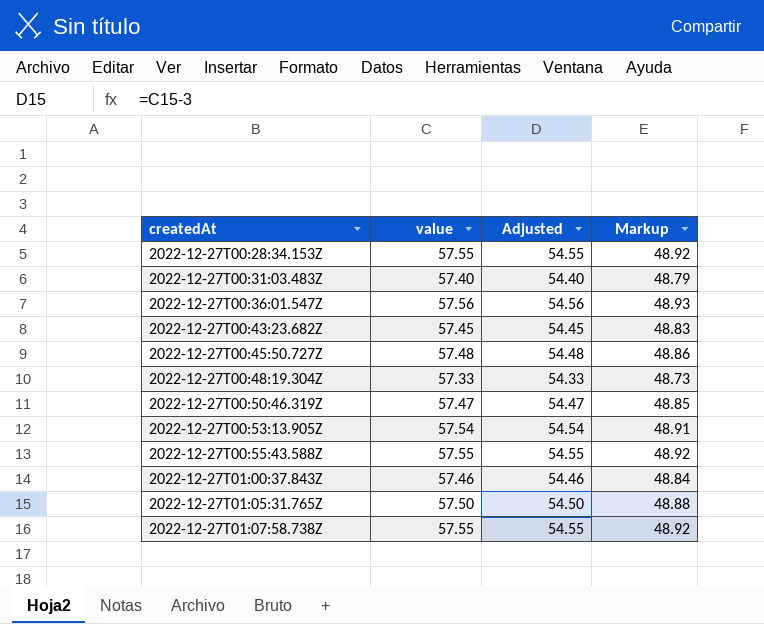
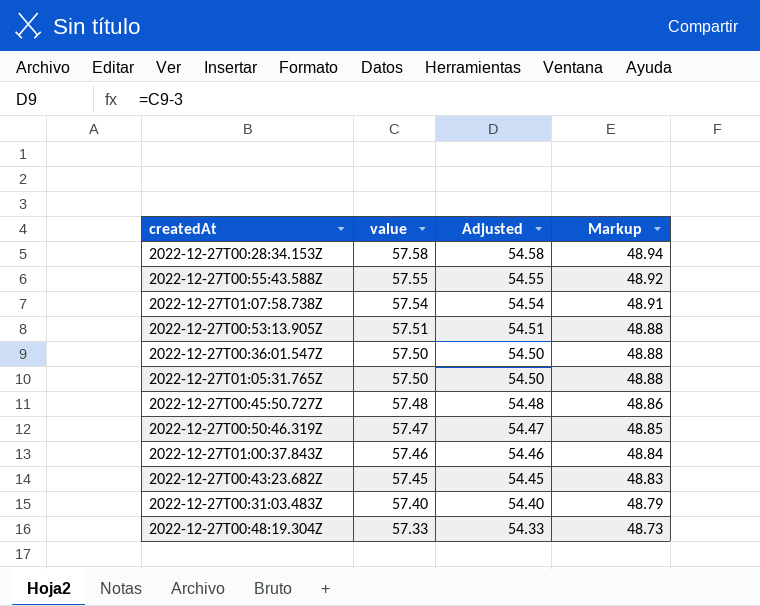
row order: createdAt ascending -> value descending
2022-12-27T00:28:34.153Z | value: 57.55 -> 57.58
2022-12-27T00:28:34.153Z | Adjusted: 54.55 -> 54.58
2022-12-27T00:28:34.153Z | Markup: 48.92 -> 48.94
2022-12-27T01:07:58.738Z | value: 57.55 -> 57.54
2022-12-27T01:07:58.738Z | Adjusted: 54.55 -> 54.54
2022-12-27T01:07:58.738Z | Markup: 48.92 -> 48.91
2022-12-27T00:53:13.905Z | value: 57.54 -> 57.51
2022-12-27T00:53:13.905Z | Adjusted: 54.54 -> 54.51
2022-12-27T00:53:13.905Z | Markup: 48.91 -> 48.88
2022-12-27T00:36:01.547Z | value: 57.56 -> 57.50
2022-12-27T00:36:01.547Z | Adjusted: 54.56 -> 54.50
2022-12-27T00:36:01.547Z | Markup: 48.93 -> 48.88

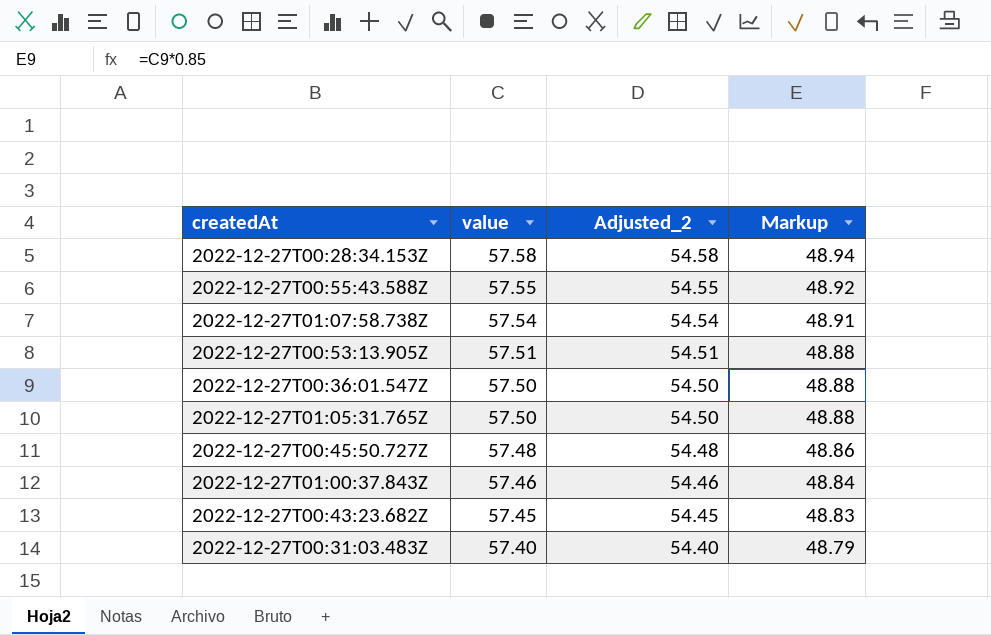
column name: Adjusted -> Adjusted_2
row 2022-12-27T00:50:46.319Z: 57.47 | 54.47 | 48.85 -> none
row 2022-12-27T00:48:19.304Z: 57.33 | 54.33 | 48.73 -> none

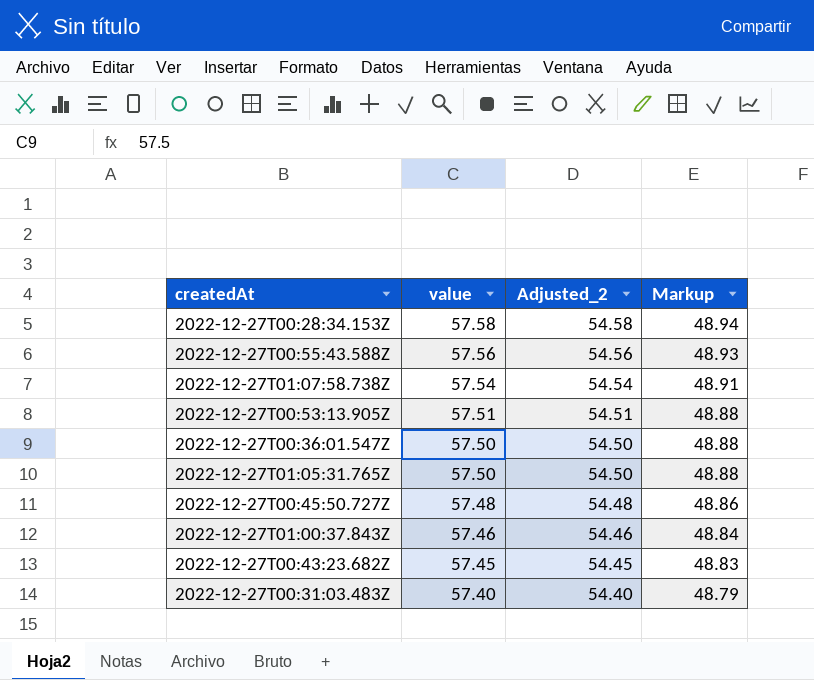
2022-12-27T00:55:43.588Z | value: 57.55 -> 57.56
2022-12-27T00:55:43.588Z | Adjusted_2: 54.55 -> 54.56
2022-12-27T00:55:43.588Z | Markup: 48.92 -> 48.93

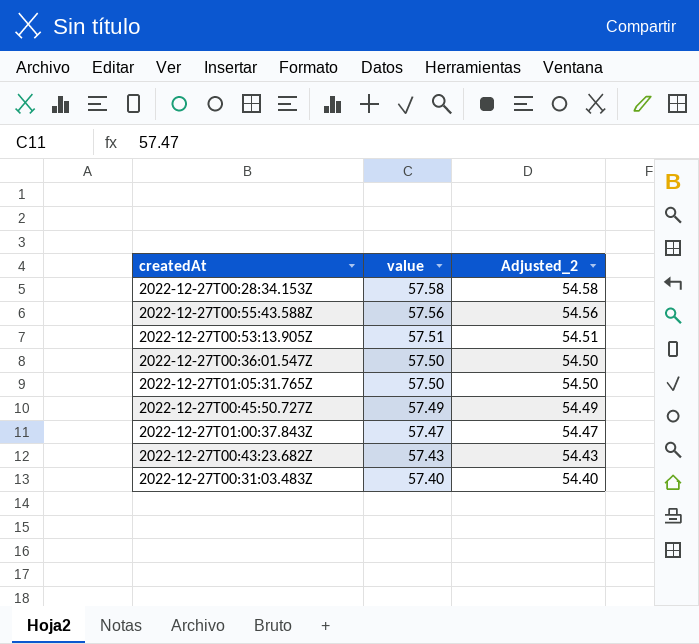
column Markup | formula: [value] * 0.85 -> none
row 2022-12-27T01:07:58.738Z: 57.54 | 54.54 | 48.91 -> none
2022-12-27T00:45:50.727Z | value: 57.48 -> 57.49
2022-12-27T00:45:50.727Z | Adjusted_2: 54.48 -> 54.49
2022-12-27T01:00:37.843Z | value: 57.46 -> 57.47
2022-12-27T01:00:37.843Z | Adjusted_2: 54.46 -> 54.47
2022-12-27T00:43:23.682Z | value: 57.45 -> 57.43
2022-12-27T00:43:23.682Z | Adjusted_2: 54.45 -> 54.43

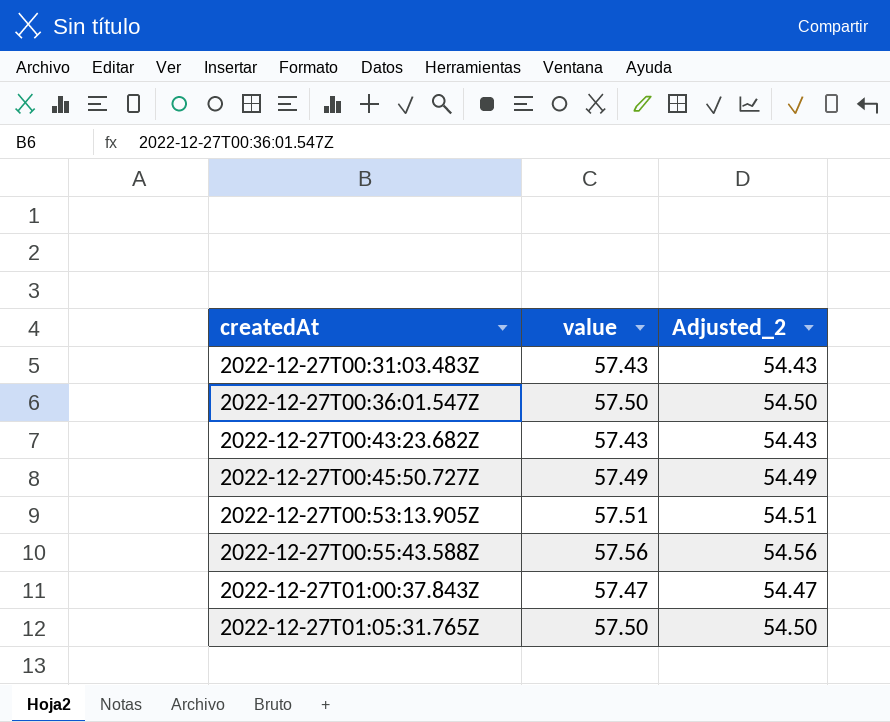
row order: value descending -> createdAt ascending
row 2022-12-27T00:28:34.153Z: 57.58 | 54.58 -> none
2022-12-27T00:31:03.483Z | value: 57.40 -> 57.43
2022-12-27T00:31:03.483Z | Adjusted_2: 54.40 -> 54.43

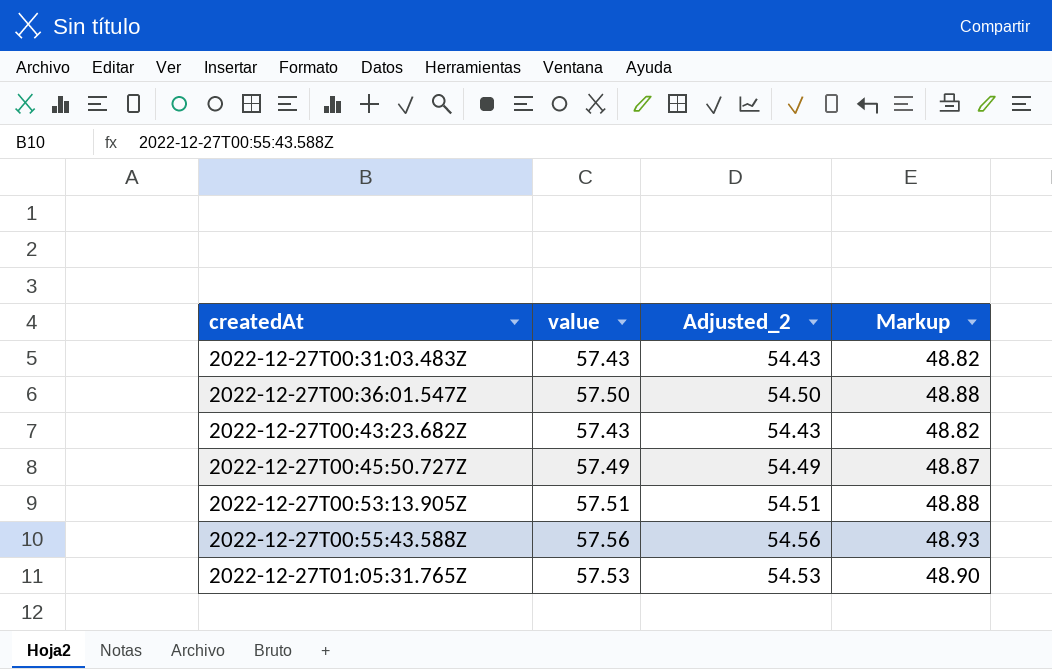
column Markup | formula: none -> [value] * 0.85
row 2022-12-27T01:00:37.843Z: 57.47 | 54.47 -> none
2022-12-27T01:05:31.765Z | value: 57.50 -> 57.53
2022-12-27T01:05:31.765Z | Adjusted_2: 54.50 -> 54.53

